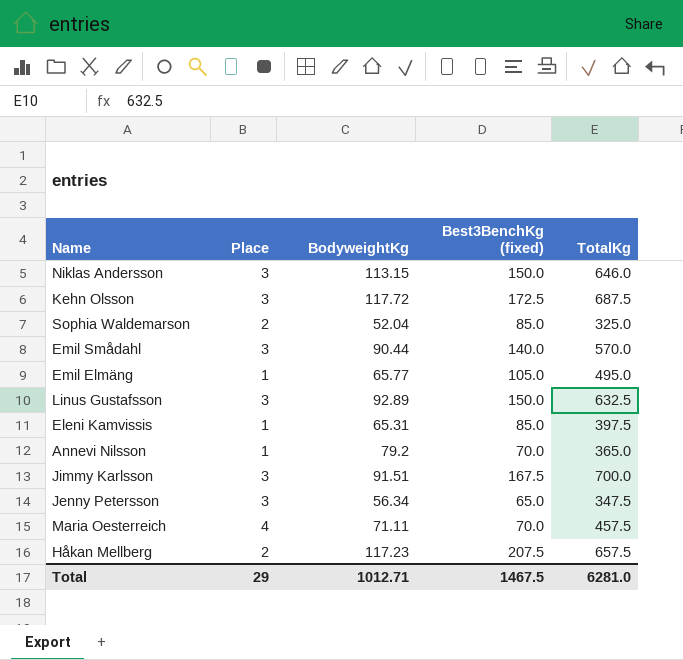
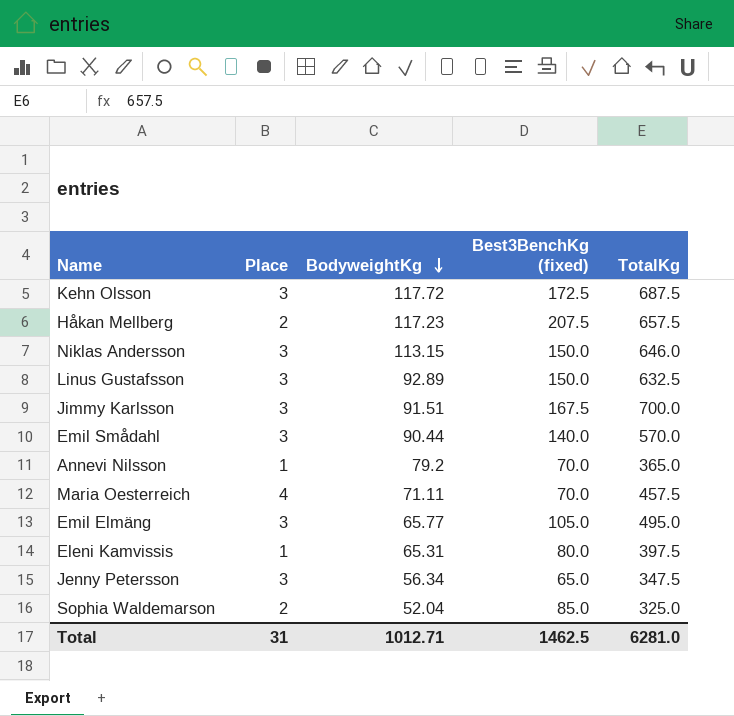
row order: none -> BodyweightKg descending
Emil Elmäng | Place: 1 -> 3
Eleni Kamvissis | Best3BenchKg (fixed): 85.0 -> 80.0
Total | Place: 29 -> 31
Total | Best3BenchKg (fixed): 1467.5 -> 1462.5

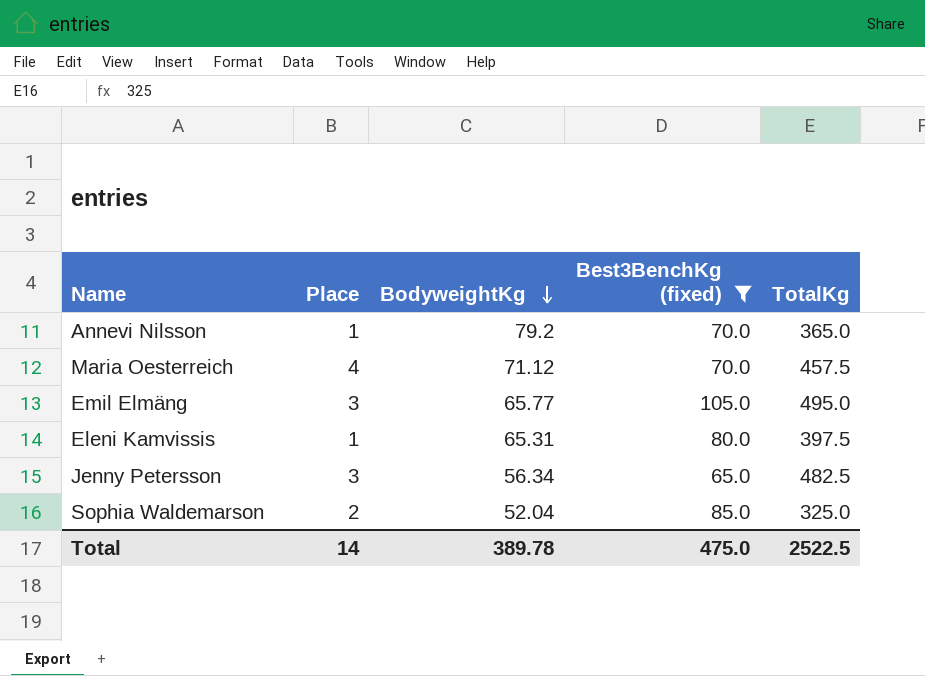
filter: none -> Best3BenchKg (fixed) <= 105.0
Maria Oesterreich | BodyweightKg: 71.11 -> 71.12
Jenny Petersson | TotalKg: 347.5 -> 482.5
Total | Place: 31 -> 14
Total | BodyweightKg: 1012.71 -> 389.78
Total | Best3BenchKg (fixed): 1462.5 -> 475.0
Total | TotalKg: 6281.0 -> 2522.5

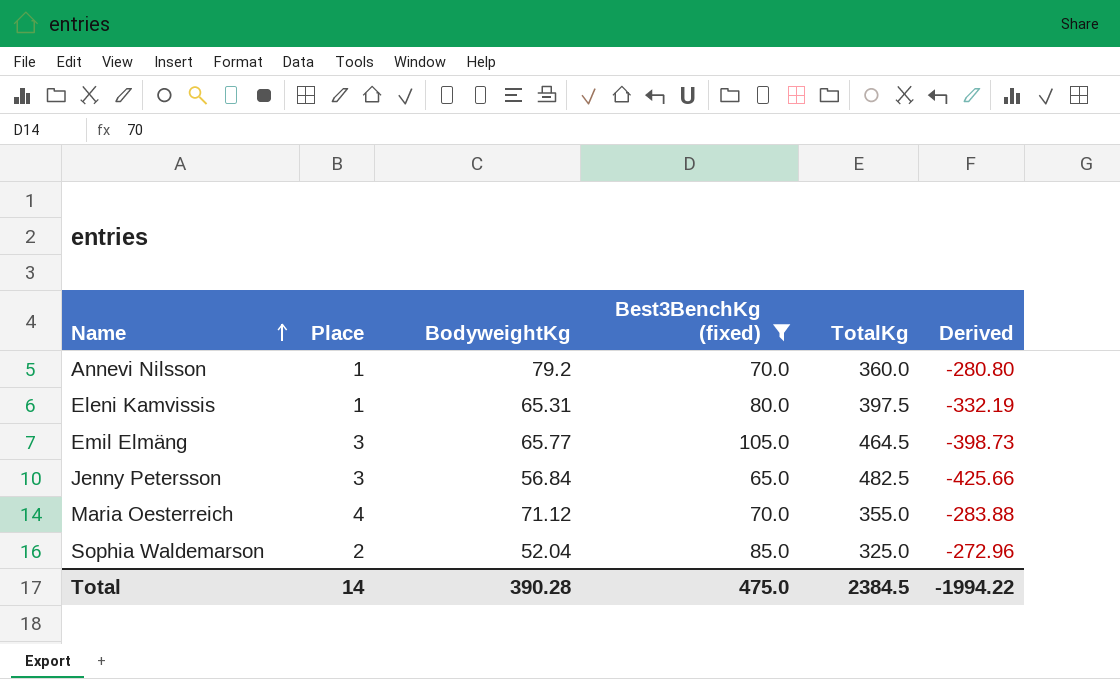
row order: BodyweightKg descending -> Name ascending
column Derived | formula: none -> [BodyweightKg] - [TotalKg]
Annevi Nilsson | TotalKg: 365.0 -> 360.0
Emil Elmäng | TotalKg: 495.0 -> 464.5
Jenny Petersson | BodyweightKg: 56.34 -> 56.84
Maria Oesterreich | TotalKg: 457.5 -> 355.0
Total | BodyweightKg: 389.78 -> 390.28
Total | TotalKg: 2522.5 -> 2384.5

